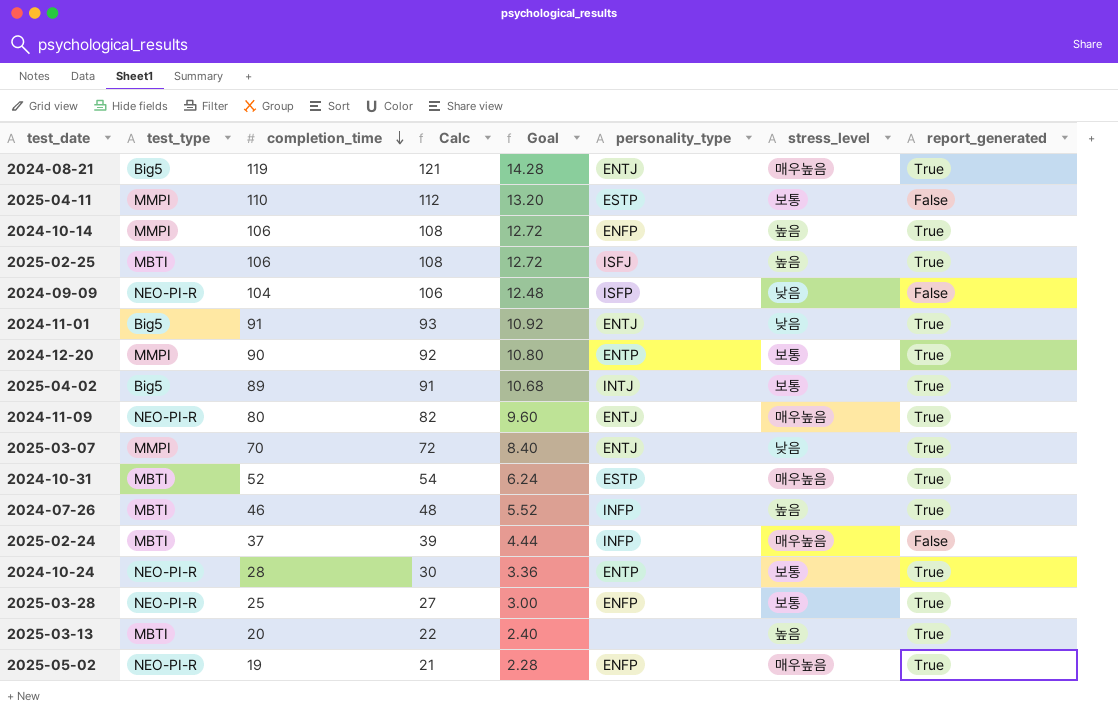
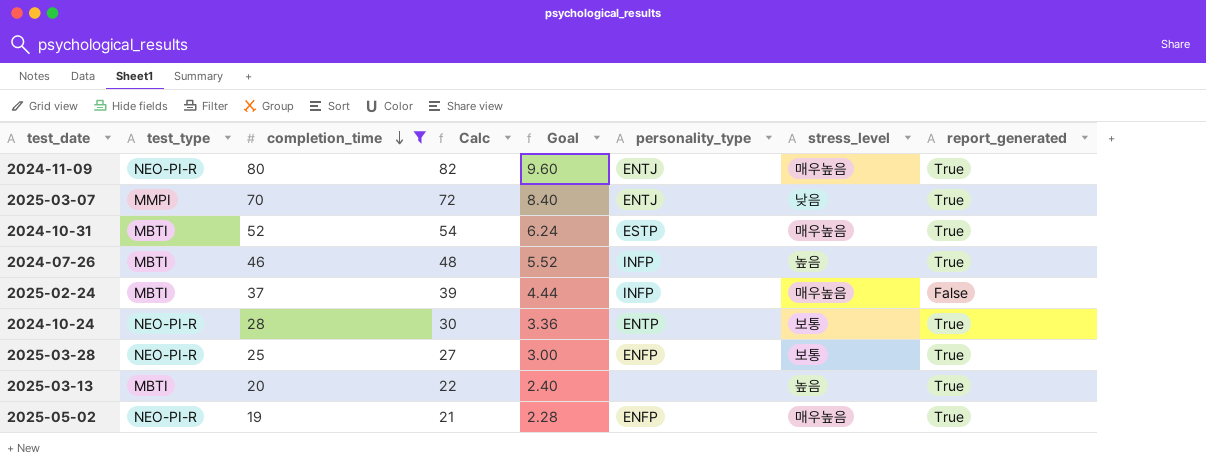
filter: none -> completion_time <= 80

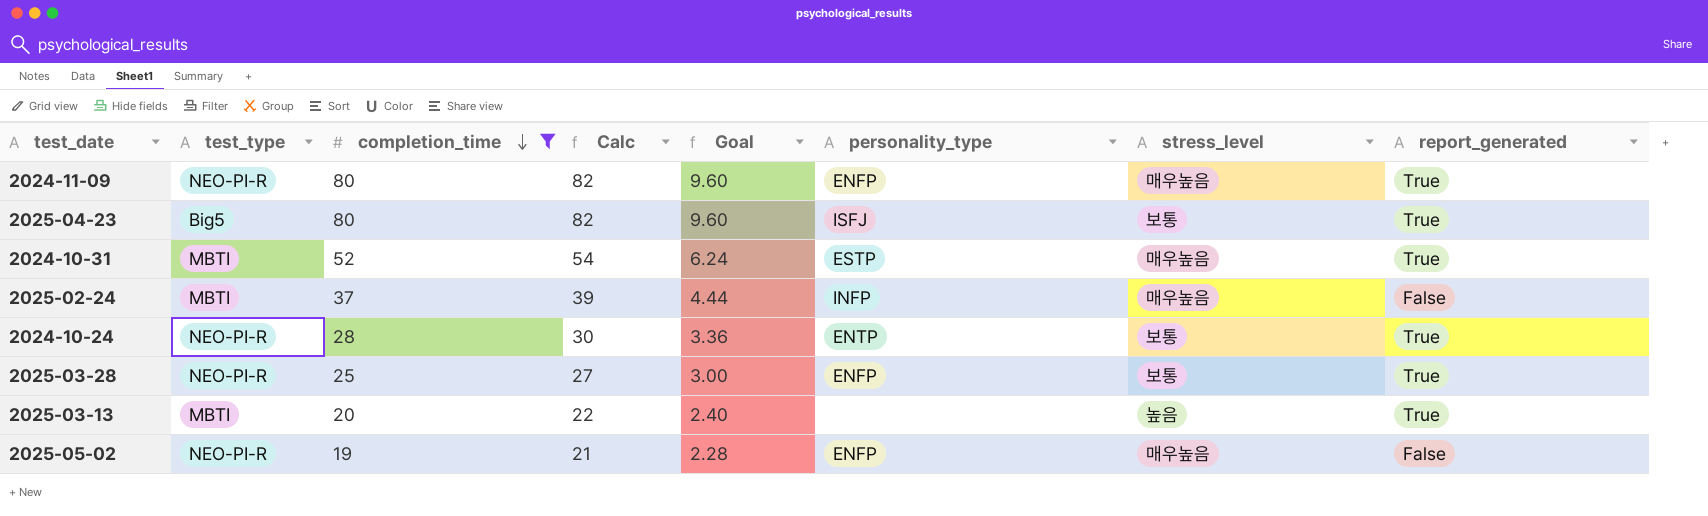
row 2025-03-07: MMPI | 70 | 72 | 8.40 | ENTJ | 낮음 | True -> none
row 2024-07-26: MBTI | 46 | 48 | 5.52 | INFP | 높음 | True -> none
2024-11-09 | personality_type: ENTJ -> ENFP
row 2025-04-23: none -> Big5 | 80 | 82 | 9.60 | ISFJ | 보통 | True
2025-05-02 | report_generated: True -> False

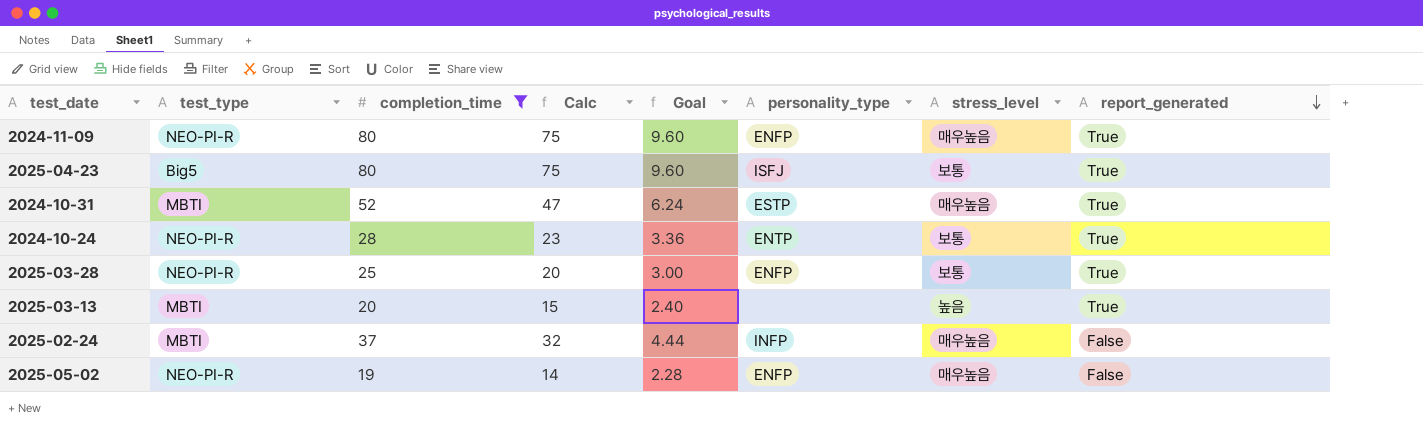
row order: completion_time descending -> report_generated descending
column Calc | formula: [completion_time] + 2 -> [completion_time] - 5

